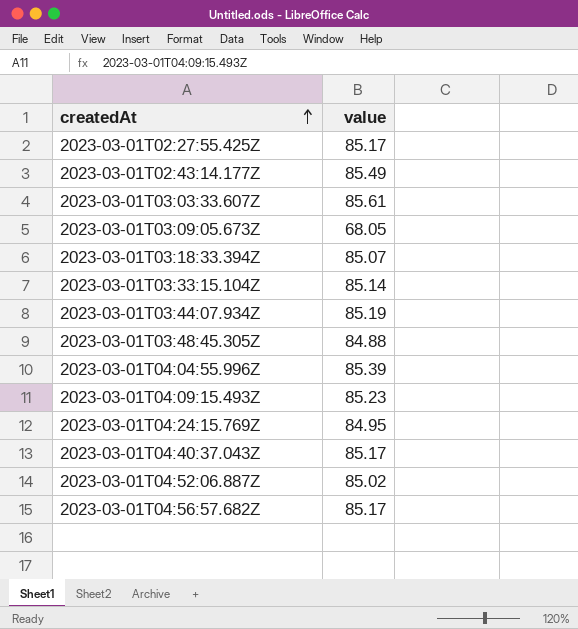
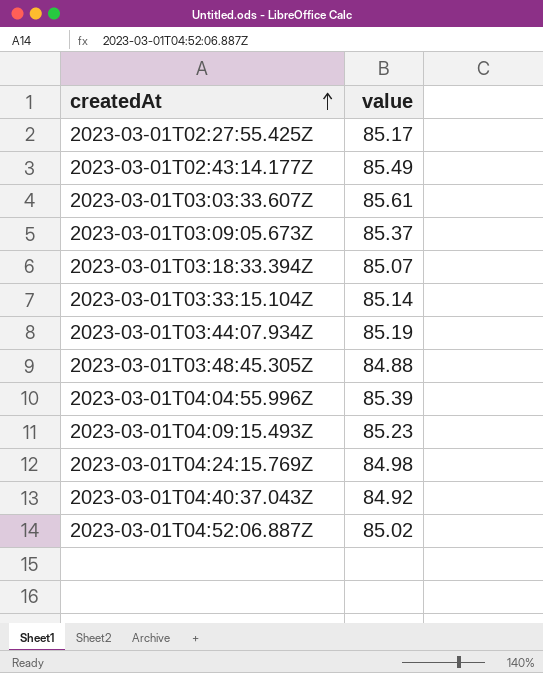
row 2023-03-01T04:56:57.682Z: 85.17 -> none
2023-03-01T03:09:05.673Z | value: 68.05 -> 85.37
2023-03-01T04:24:15.769Z | value: 84.95 -> 84.98
2023-03-01T04:40:37.043Z | value: 85.17 -> 84.92

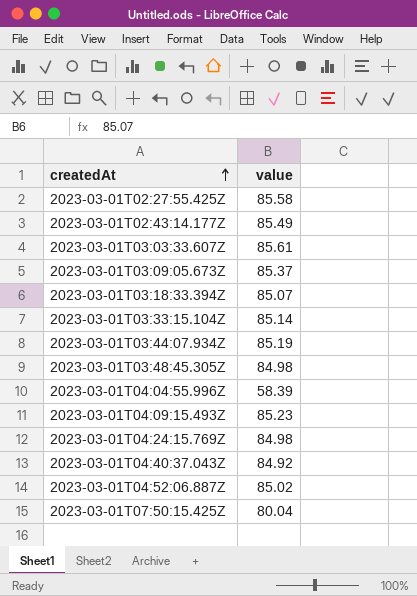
2023-03-01T02:27:55.425Z | value: 85.17 -> 85.58
2023-03-01T03:48:45.305Z | value: 84.88 -> 84.98
2023-03-01T04:04:55.996Z | value: 85.39 -> 58.39
row 2023-03-01T07:50:15.425Z: none -> 80.04

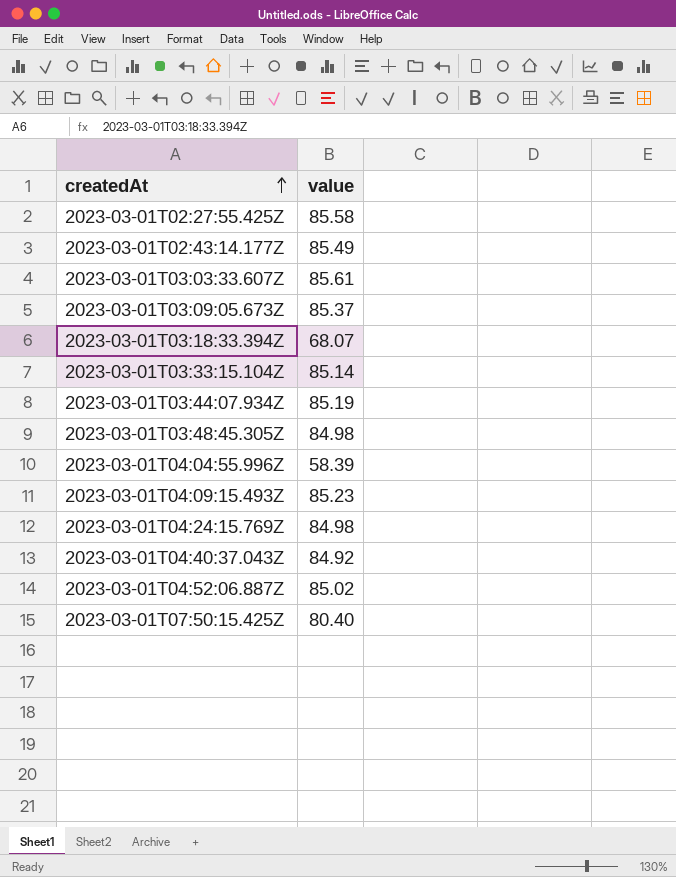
2023-03-01T03:18:33.394Z | value: 85.07 -> 68.07
2023-03-01T07:50:15.425Z | value: 80.04 -> 80.40

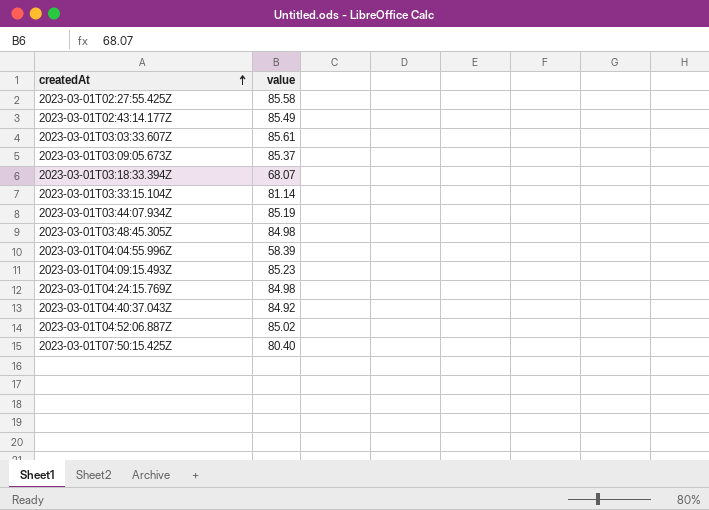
2023-03-01T03:33:15.104Z | value: 85.14 -> 81.14

